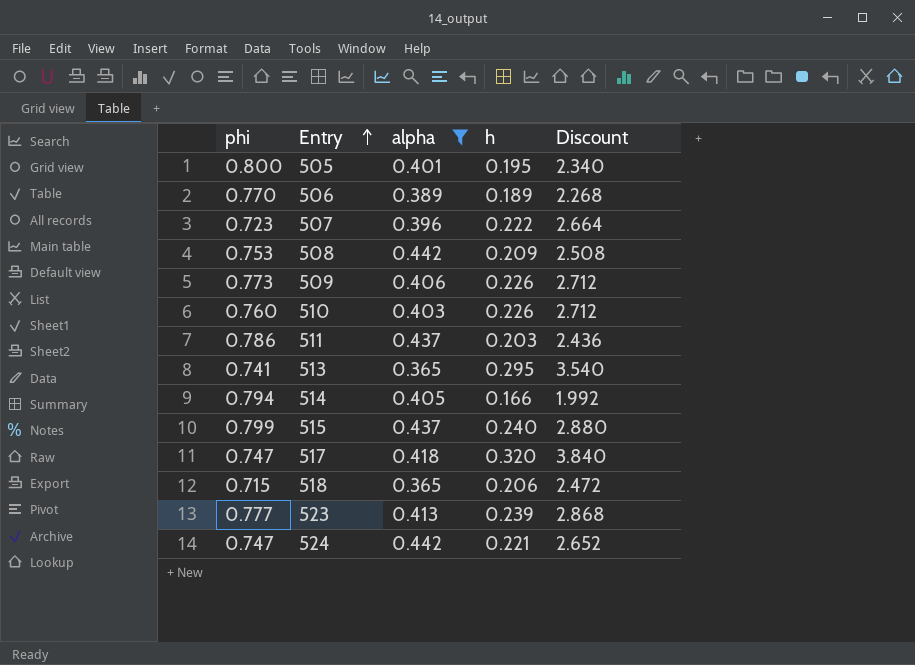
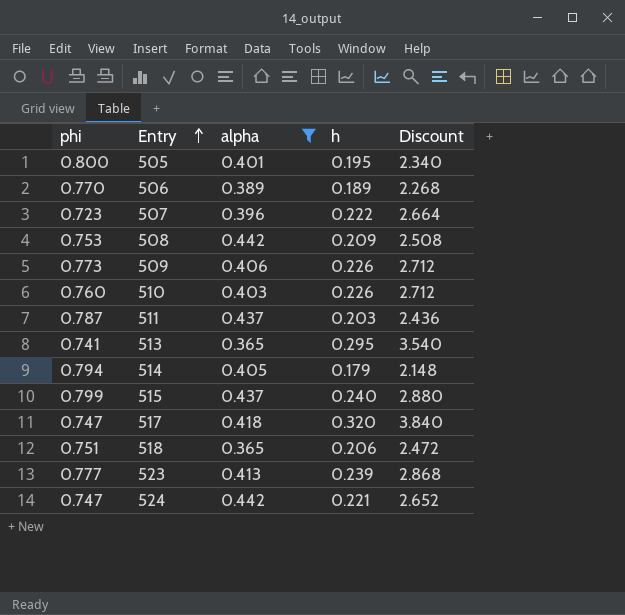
511 | phi: 0.786 -> 0.787
514 | h: 0.166 -> 0.179
514 | Discount: 1.992 -> 2.148
518 | phi: 0.715 -> 0.751

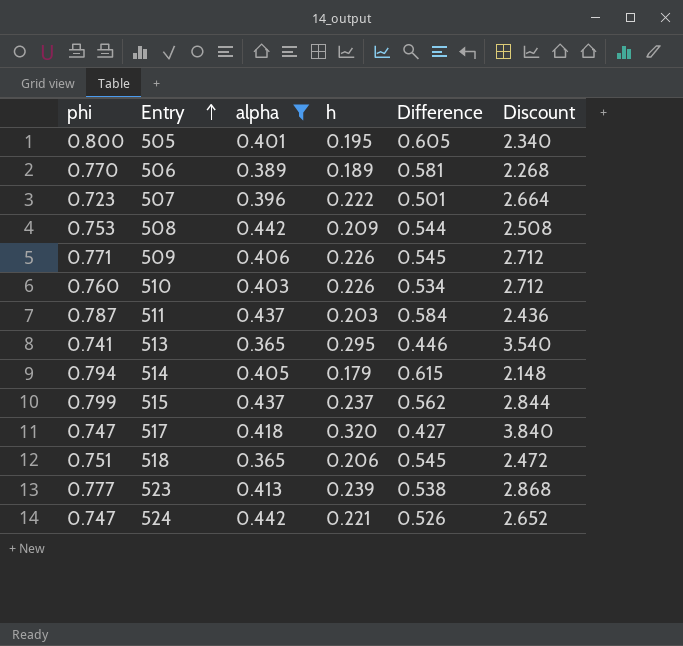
column Difference | formula: none -> [phi] - [h]
509 | phi: 0.773 -> 0.771
515 | h: 0.240 -> 0.237
515 | Discount: 2.880 -> 2.844

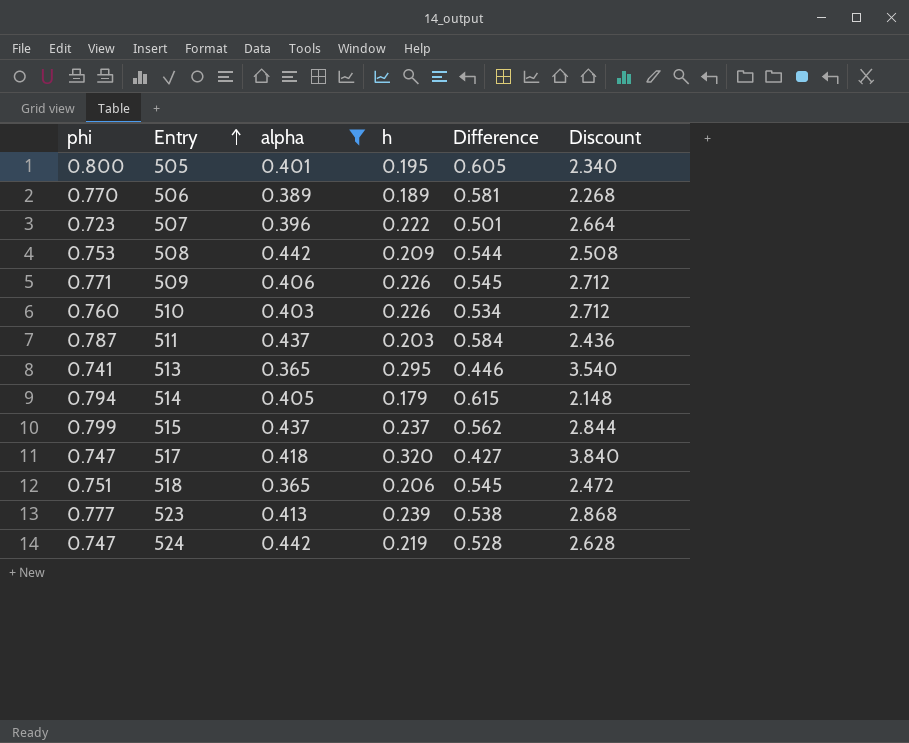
524 | h: 0.221 -> 0.219
524 | Difference: 0.526 -> 0.528
524 | Discount: 2.652 -> 2.628

